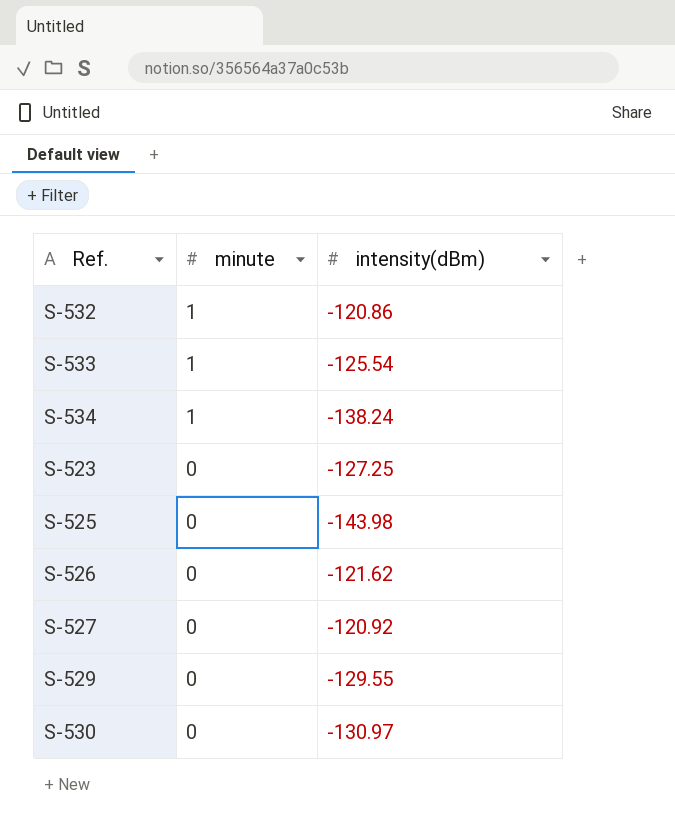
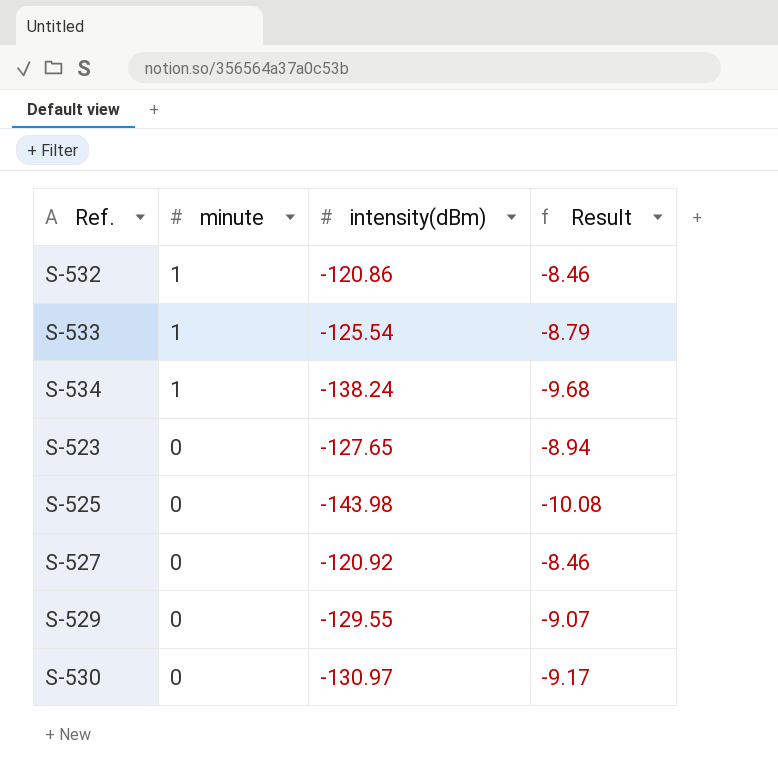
column Result | formula: none -> [intensity(dBm)] * 0.07
row S-526: 0 | -121.62 -> none
S-523 | intensity(dBm): -127.25 -> -127.65

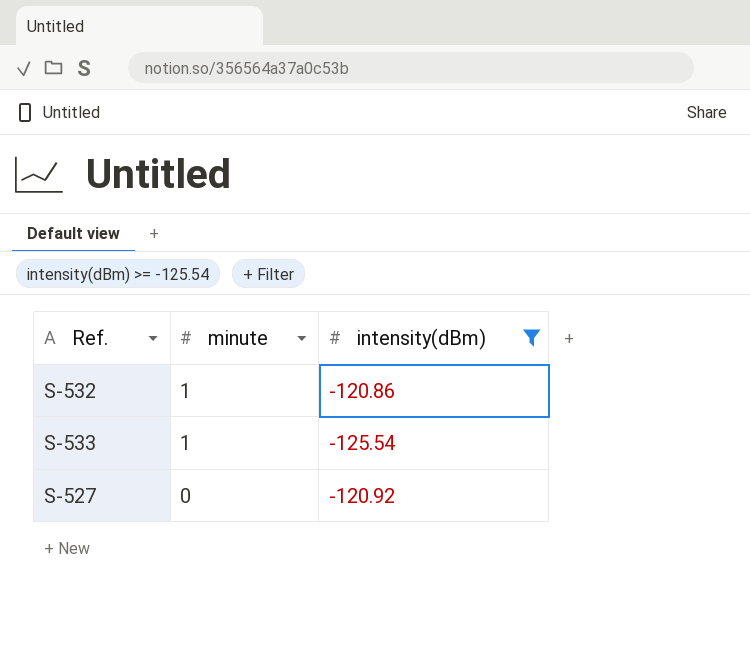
filter: none -> intensity(dBm) >= -125.54
column Result | formula: [intensity(dBm)] * 0.07 -> none

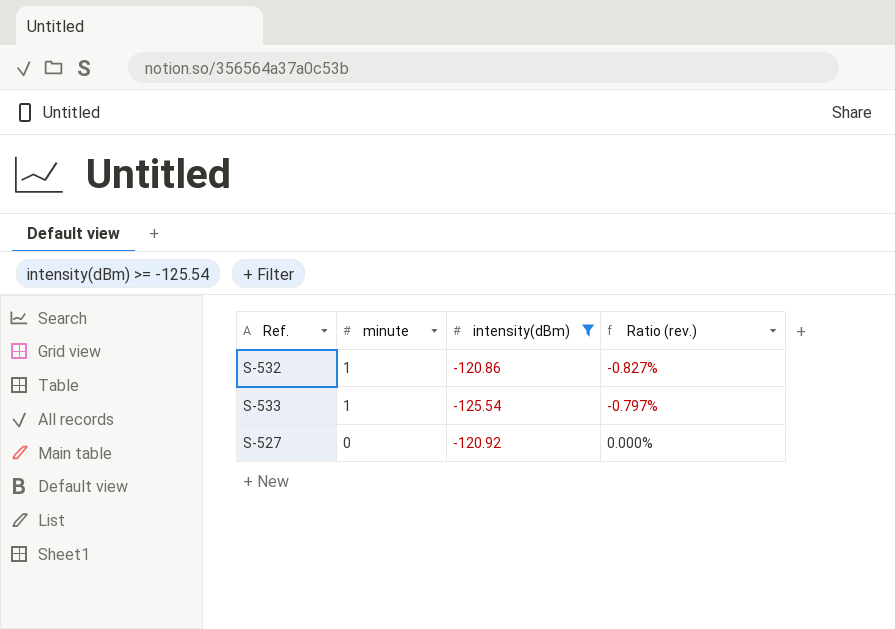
column Ratio (rev.) | formula: none -> [minute] / [intensity(dBm)]

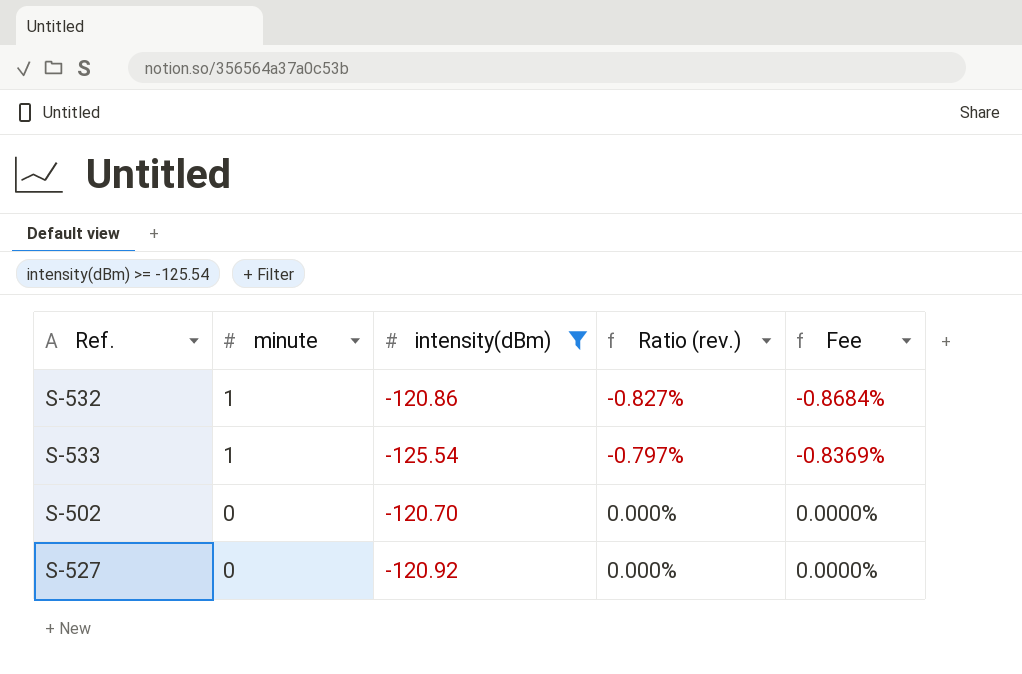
column Fee | formula: none -> [Ratio (rev.)] * 1.05
row S-502: none -> 0 | -120.70 | 0.000% | 0.0000%

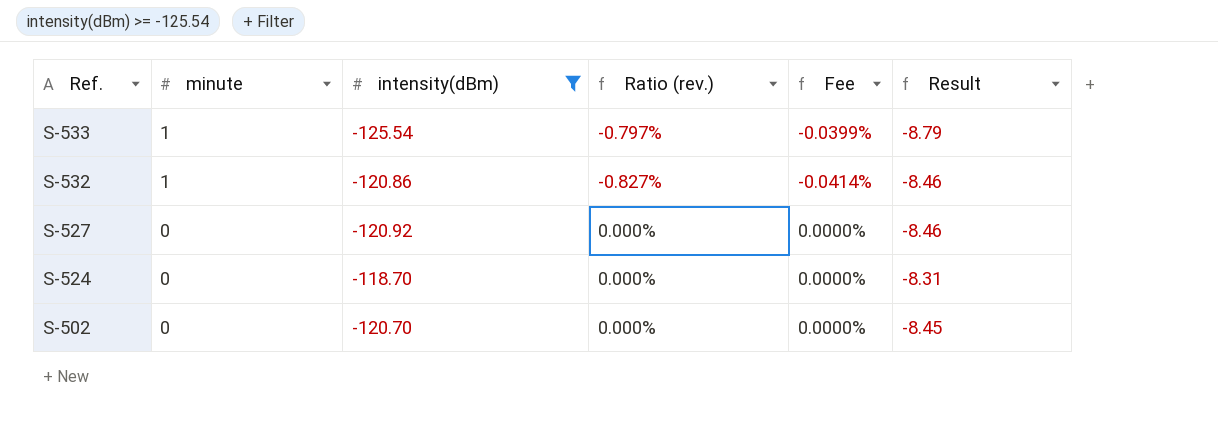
row order: minute descending -> Ref. descending
column Fee | formula: [Ratio (rev.)] * 1.05 -> [Ratio (rev.)] * 0.05
column Result | formula: none -> [intensity(dBm)] * 0.07
row S-524: none -> 0 | -118.70 | 0.000% | 0.0000% | -8.31

